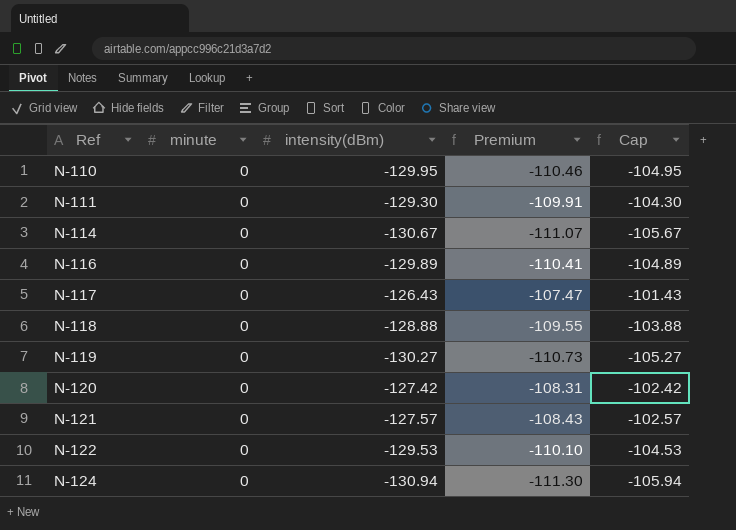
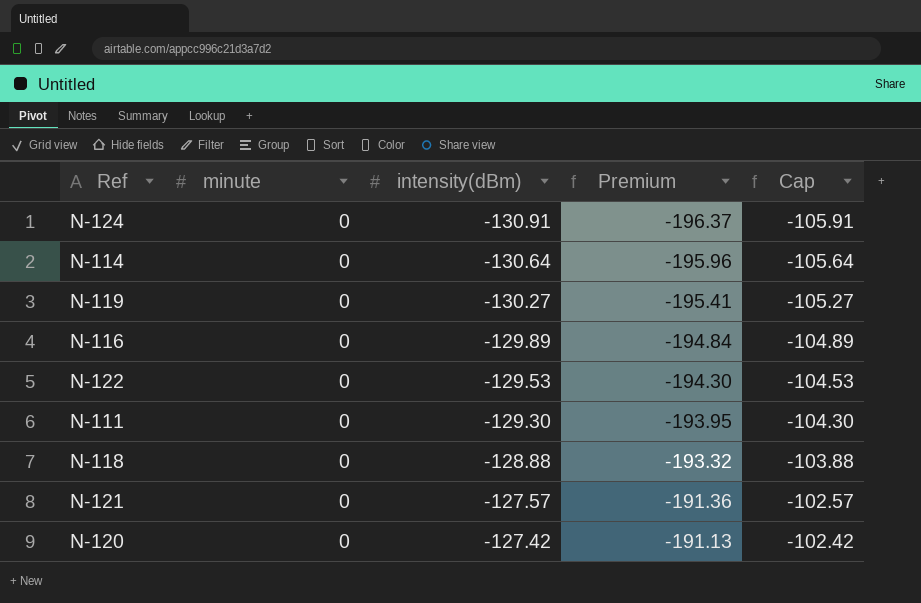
row order: Ref ascending -> intensity(dBm) ascending
column Premium | formula: [intensity(dBm)] * 0.85 -> [intensity(dBm)] * 1.5
row N-110: 0 | -129.95 | -110.46 | -104.95 -> none
row N-117: 0 | -126.43 | -107.47 | -101.43 -> none
N-124 | intensity(dBm): -130.94 -> -130.91
N-124 | Cap: -105.94 -> -105.91
N-114 | intensity(dBm): -130.67 -> -130.64
N-114 | Cap: -105.67 -> -105.64

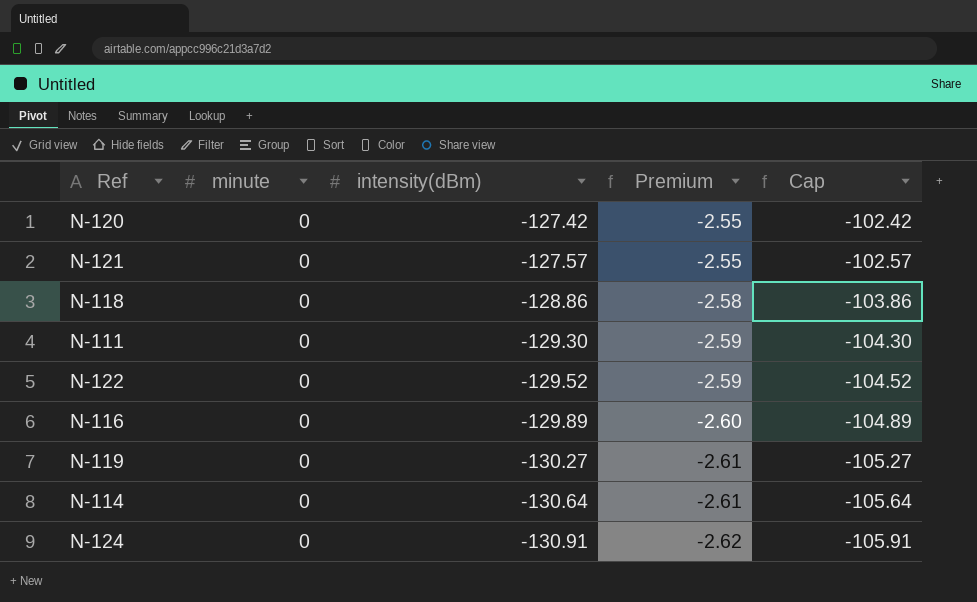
row order: intensity(dBm) ascending -> intensity(dBm) descending
column Premium | formula: [intensity(dBm)] * 1.5 -> [intensity(dBm)] * 0.02
N-118 | intensity(dBm): -128.88 -> -128.86
N-118 | Cap: -103.88 -> -103.86
N-122 | intensity(dBm): -129.53 -> -129.52
N-122 | Cap: -104.53 -> -104.52

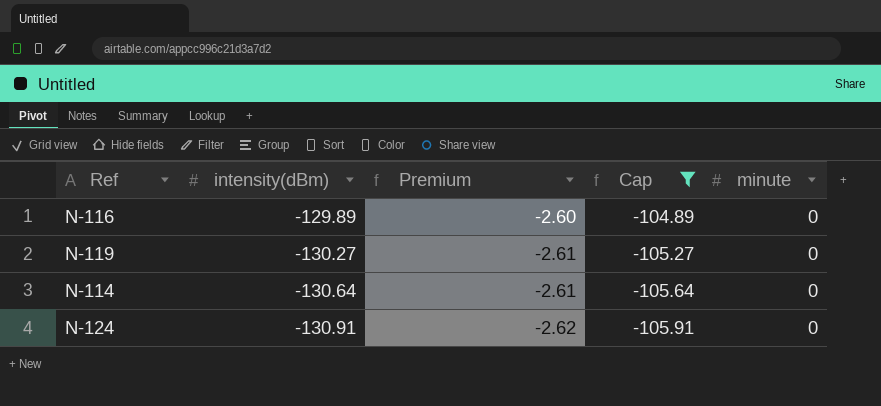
filter: none -> Cap <= -104.89
column minute | position: 2 -> 5

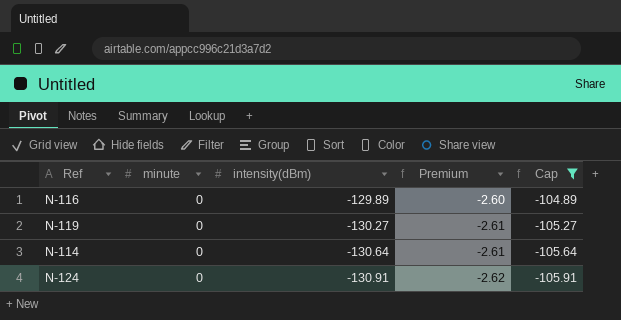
column minute | position: 5 -> 2

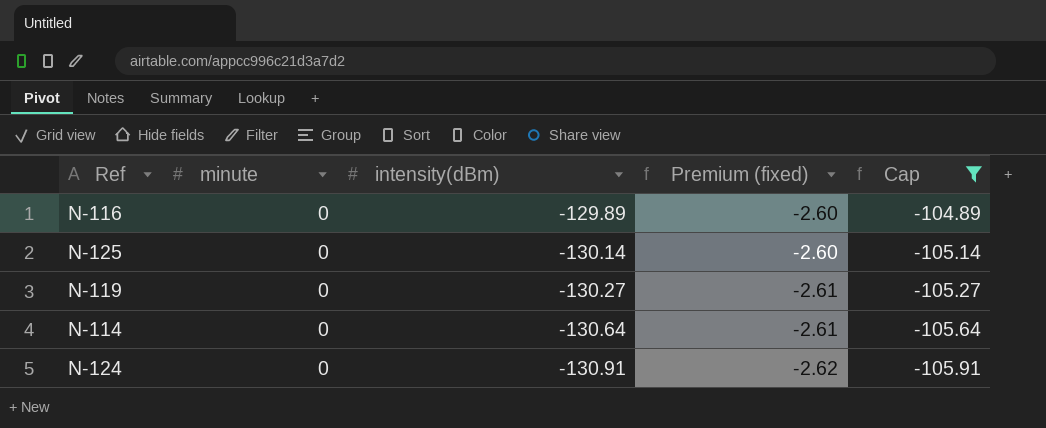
column name: Premium -> Premium (fixed)
row N-125: none -> 0 | -130.14 | -2.60 | -105.14

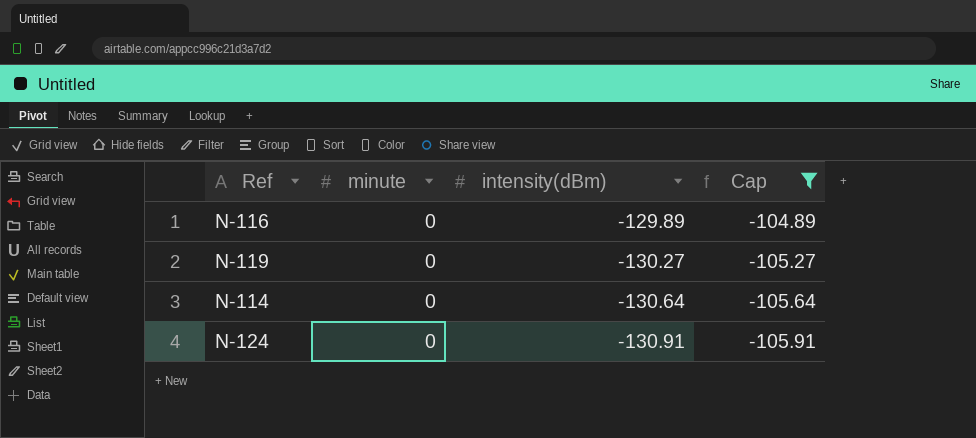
column Premium (fixed) | formula: [intensity(dBm)] * 0.02 -> none
row N-125: 0 | -130.14 | -2.60 | -105.14 -> none

